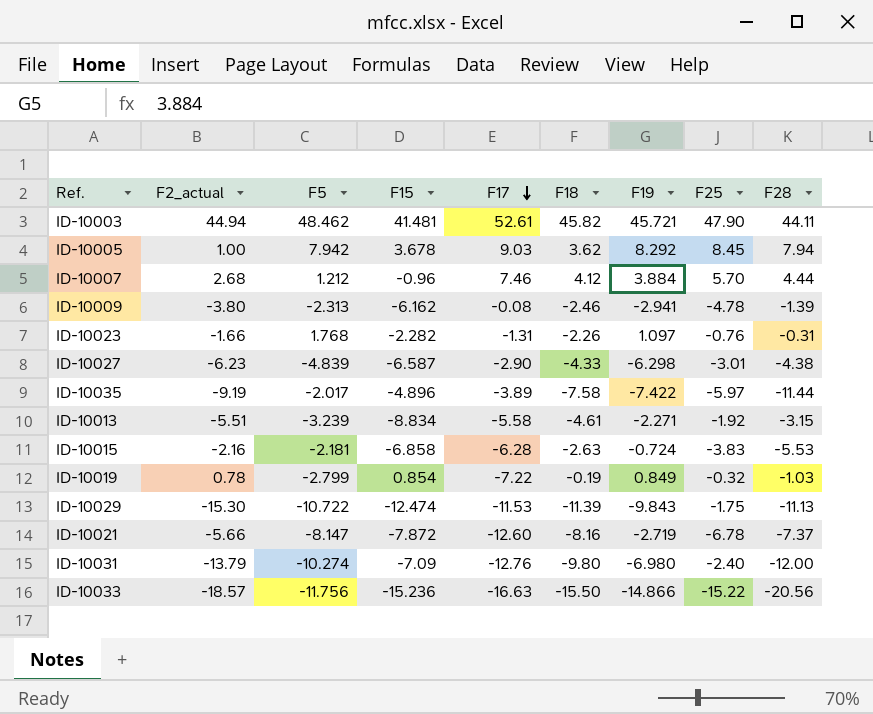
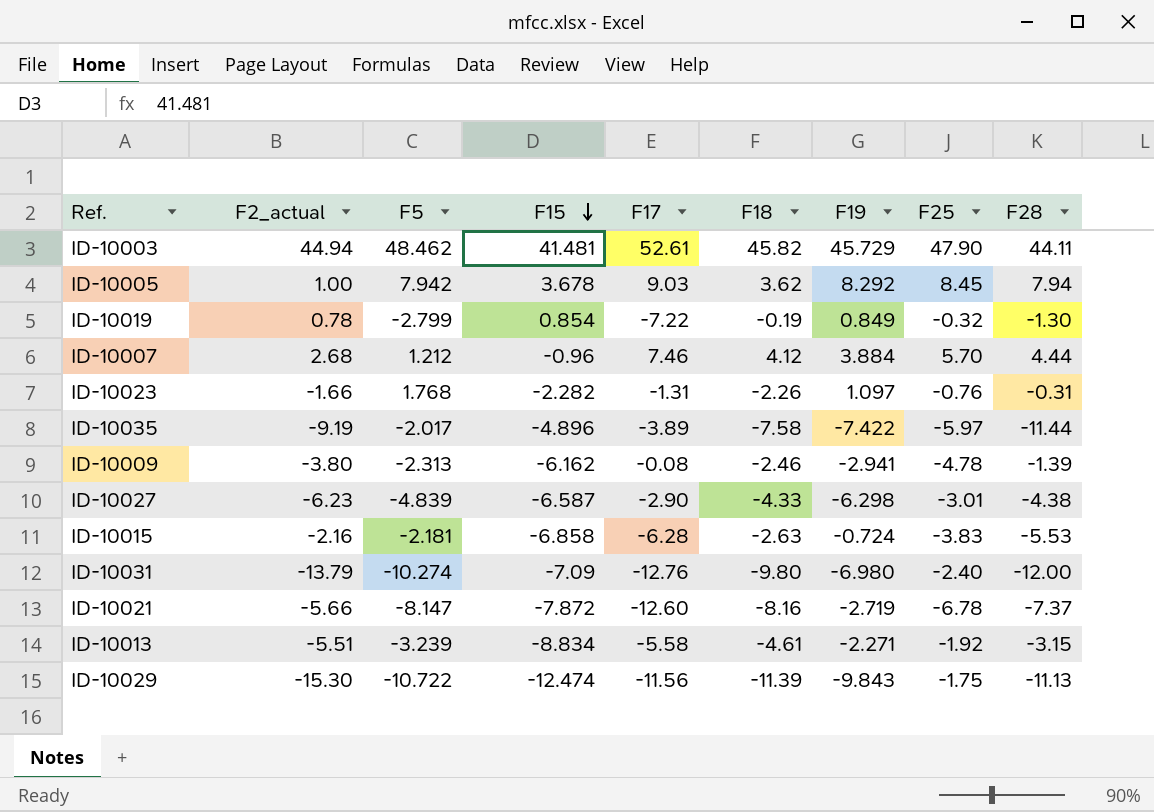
row order: F17 descending -> F15 descending
row ID-10033: -18.57 | -11.756 | -15.236 | -16.63 | -15.50 | -14.866 | -15.22 | -20.56 -> none
ID-10003 | F19: 45.721 -> 45.729
ID-10019 | F28: -1.03 -> -1.30
ID-10029 | F17: -11.53 -> -11.56

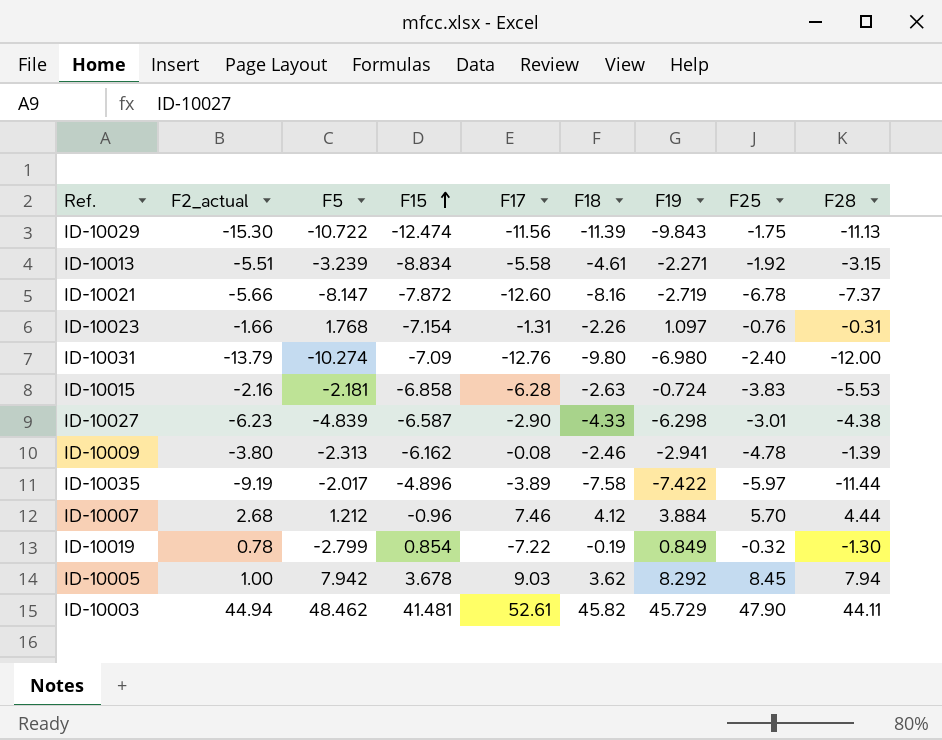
row order: F15 descending -> F15 ascending
ID-10023 | F15: -2.282 -> -7.154

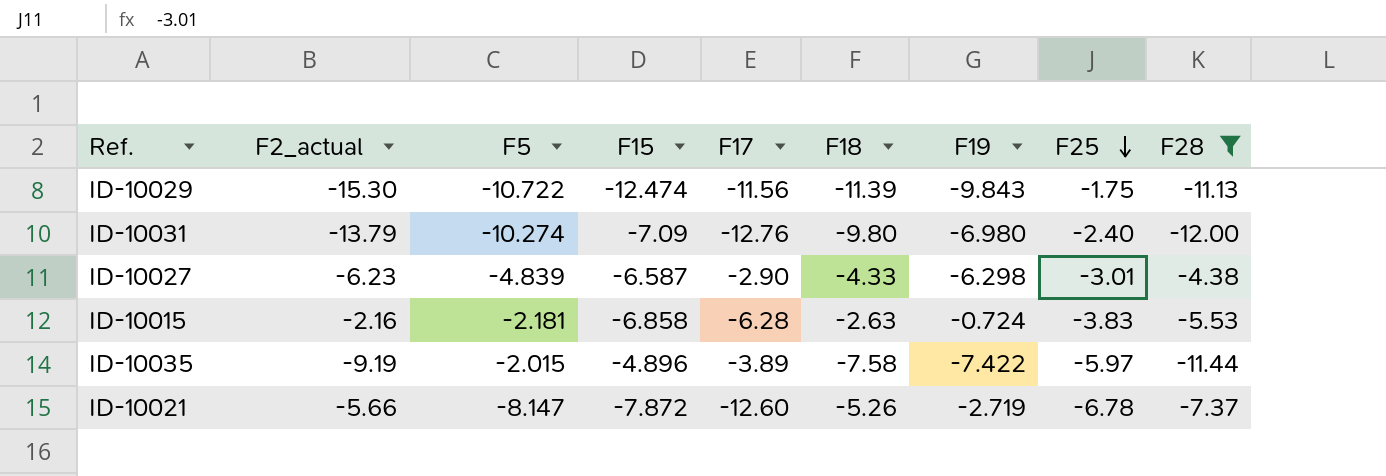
filter: none -> F28 <= -4.38
row order: F15 ascending -> F25 descending
ID-10035 | F5: -2.017 -> -2.015
ID-10021 | F18: -8.16 -> -5.26

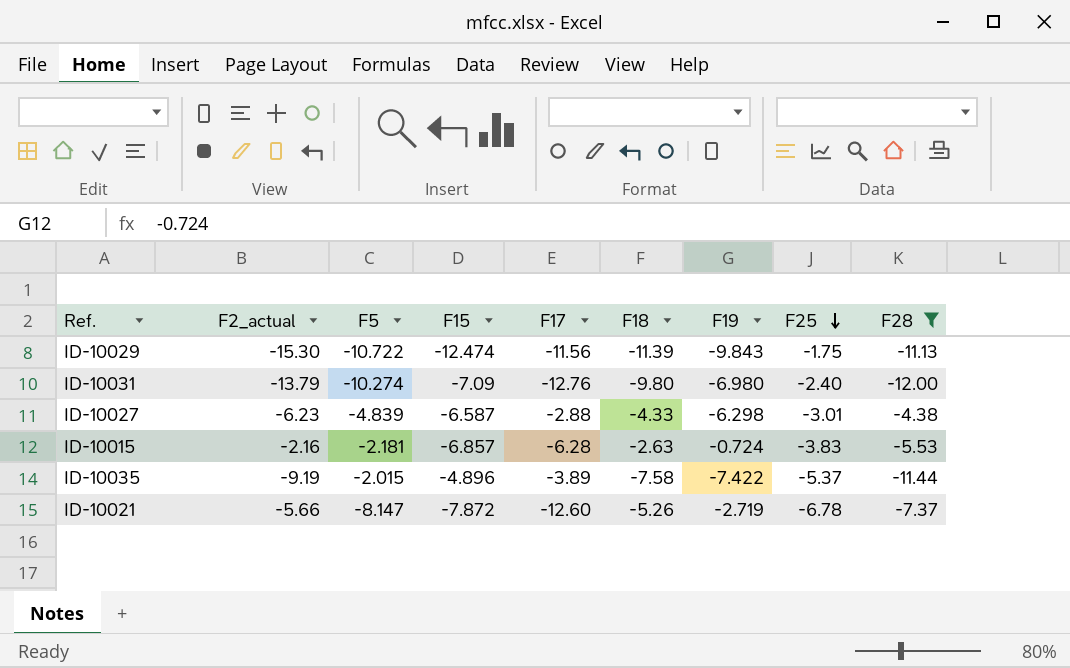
ID-10027 | F17: -2.90 -> -2.88
ID-10015 | F15: -6.858 -> -6.857
ID-10035 | F25: -5.97 -> -5.37

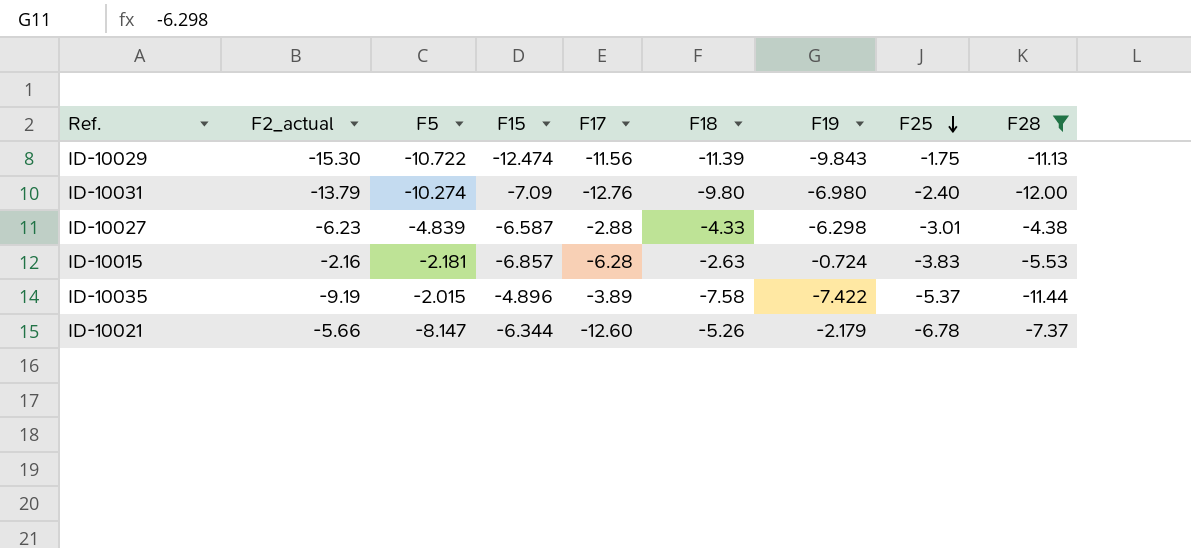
ID-10021 | F15: -7.872 -> -6.344
ID-10021 | F19: -2.719 -> -2.179

